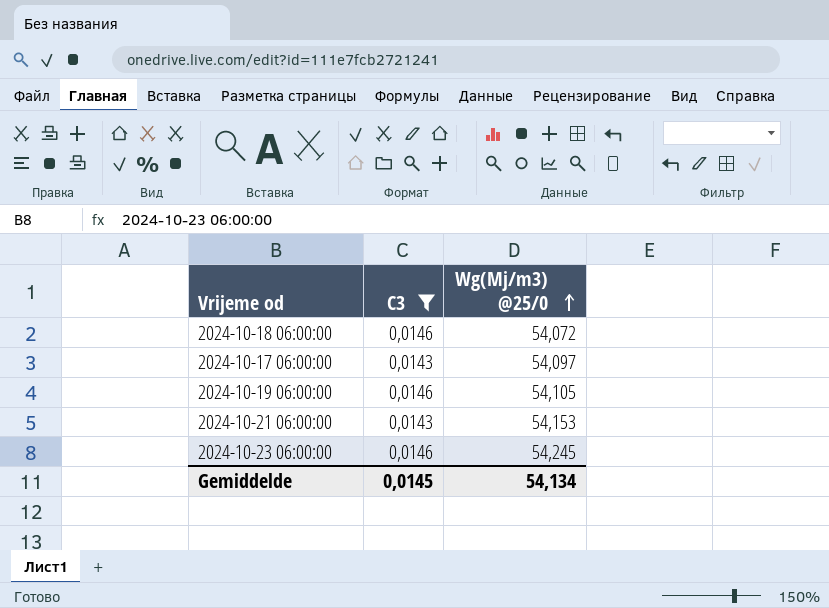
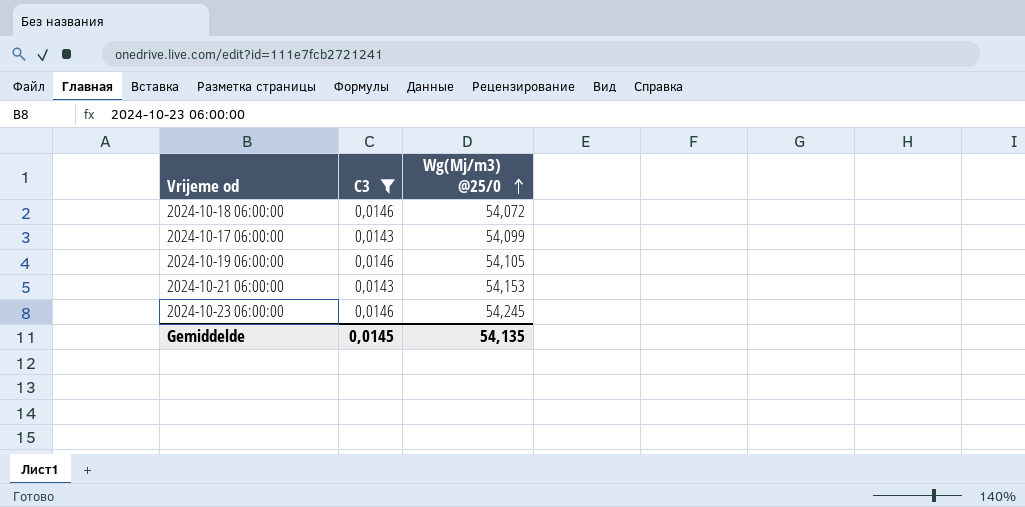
2024-10-17 06:00:00 | Wg(Mj/m3) @25/0: 54,097 -> 54,099
Gemiddelde | Wg(Mj/m3) @25/0: 54,134 -> 54,135

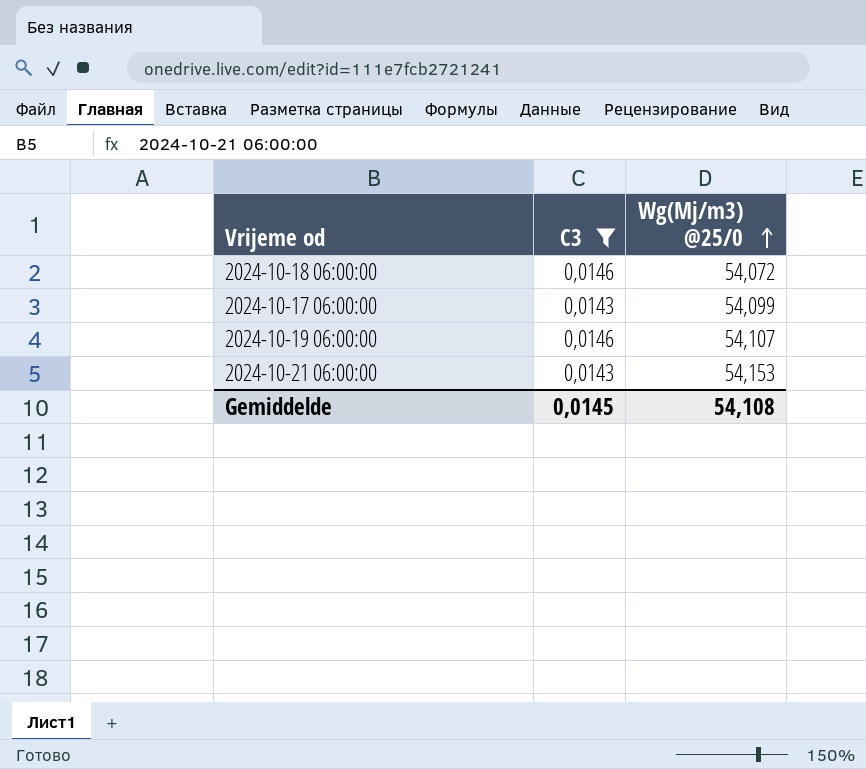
row 2024-10-23 06:00:00: 0,0146 | 54,245 -> none
2024-10-19 06:00:00 | Wg(Mj/m3) @25/0: 54,105 -> 54,107
Gemiddelde | Wg(Mj/m3) @25/0: 54,135 -> 54,108

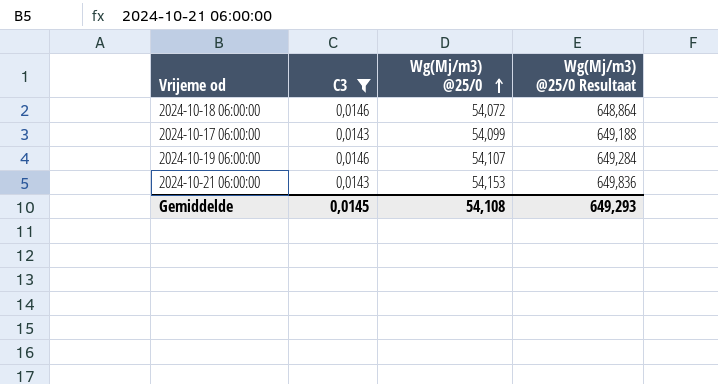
column Wg(Mj/m3) @25/0 Resultaat | formula: none -> [Wg(Mj/m3) @25/0] * 12

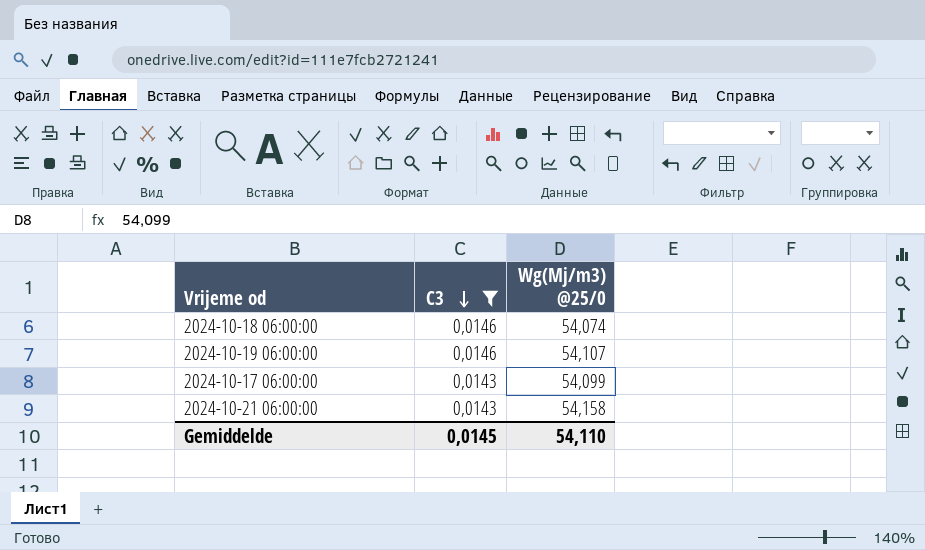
row order: Wg(Mj/m3) @25/0 ascending -> C3 descending
column Wg(Mj/m3) @25/0 Resultaat | formula: [Wg(Mj/m3) @25/0] * 12 -> none
2024-10-18 06:00:00 | Wg(Mj/m3) @25/0: 54,072 -> 54,074
2024-10-21 06:00:00 | Wg(Mj/m3) @25/0: 54,153 -> 54,158
Gemiddelde | Wg(Mj/m3) @25/0: 54,108 -> 54,110

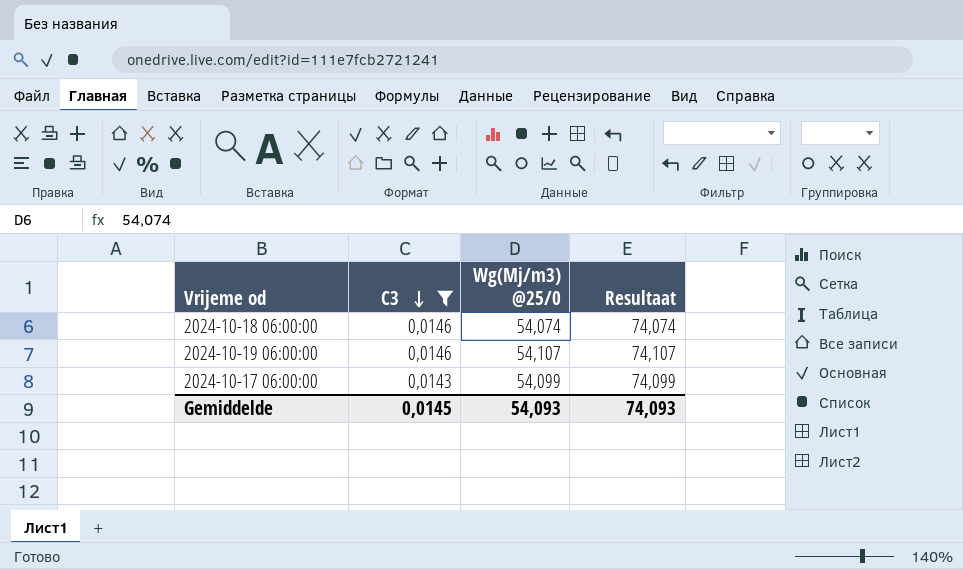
column Resultaat | formula: none -> [Wg(Mj/m3) @25/0] + 20
row 2024-10-21 06:00:00: 0,0143 | 54,158 -> none
Gemiddelde | Wg(Mj/m3) @25/0: 54,110 -> 54,093

